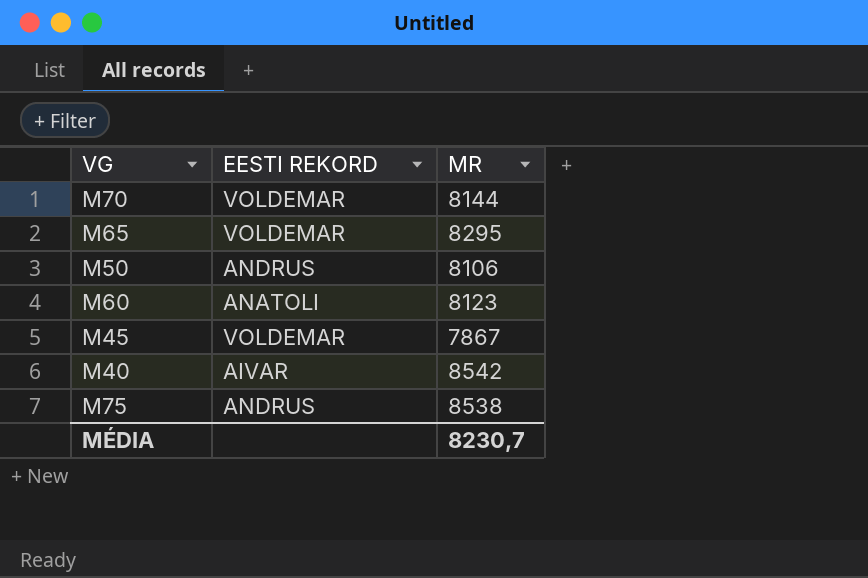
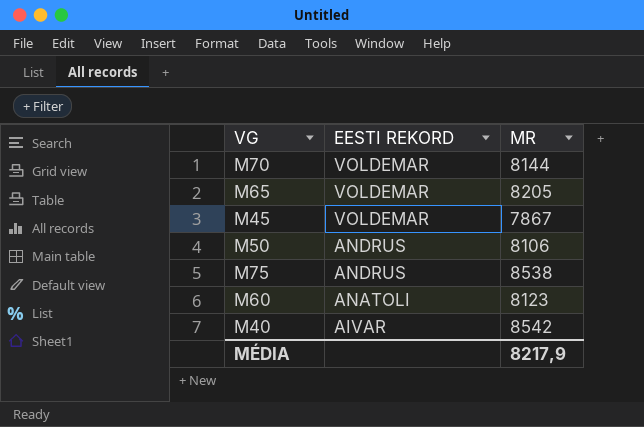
row order: none -> EESTI REKORD descending
M65 | MR: 8295 -> 8205
MÉDIA | MR: 8230,7 -> 8217,9

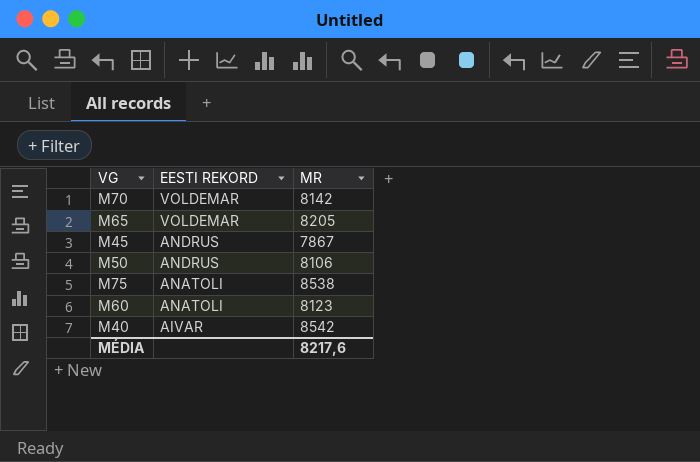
M70 | MR: 8144 -> 8142
M45 | EESTI REKORD: VOLDEMAR -> ANDRUS
M75 | EESTI REKORD: ANDRUS -> ANATOLI
MÉDIA | MR: 8217,9 -> 8217,6

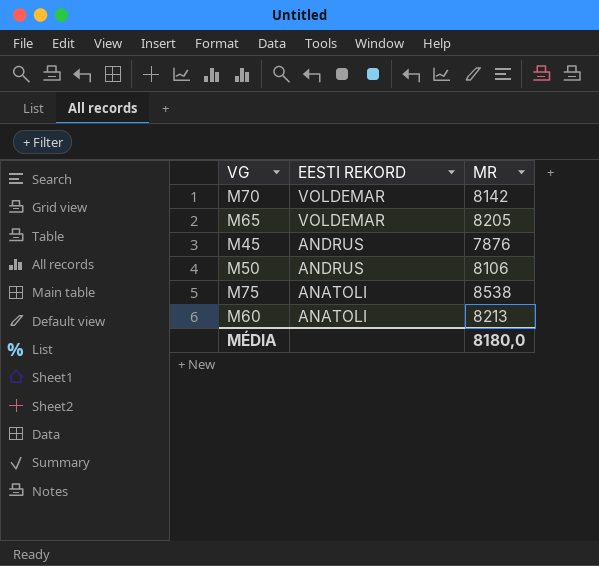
row M40: AIVAR | 8542 -> none
M45 | MR: 7867 -> 7876
M60 | MR: 8123 -> 8213
MÉDIA | MR: 8217,6 -> 8180,0

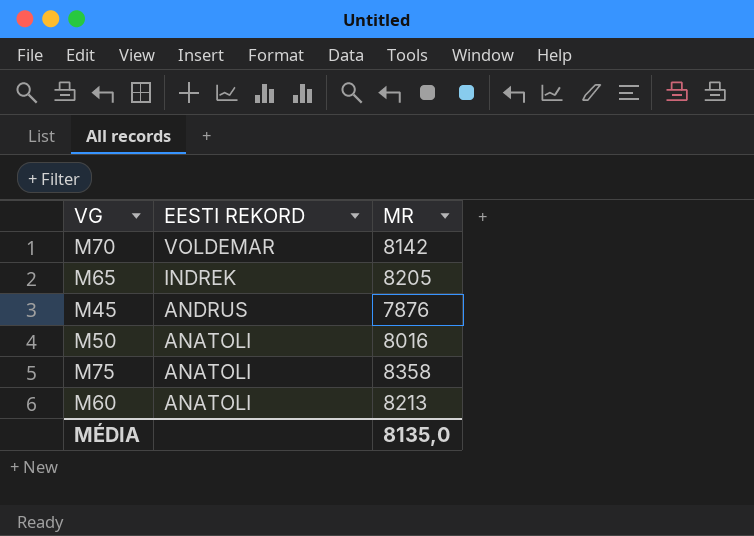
M65 | EESTI REKORD: VOLDEMAR -> INDREK
M50 | EESTI REKORD: ANDRUS -> ANATOLI
M50 | MR: 8106 -> 8016
M75 | MR: 8538 -> 8358
MÉDIA | MR: 8180,0 -> 8135,0

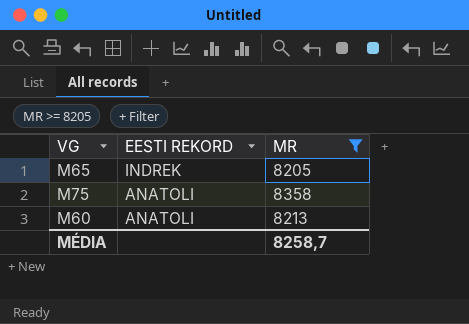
filter: none -> MR >= 8205
MÉDIA | MR: 8135,0 -> 8258,7

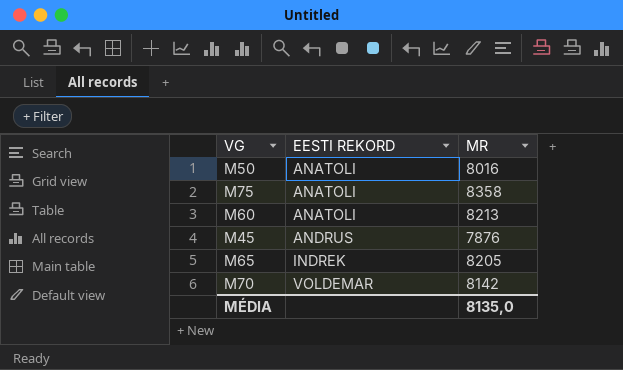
filter: MR >= 8205 -> none
row order: EESTI REKORD descending -> EESTI REKORD ascending
MÉDIA | MR: 8258,7 -> 8135,0

